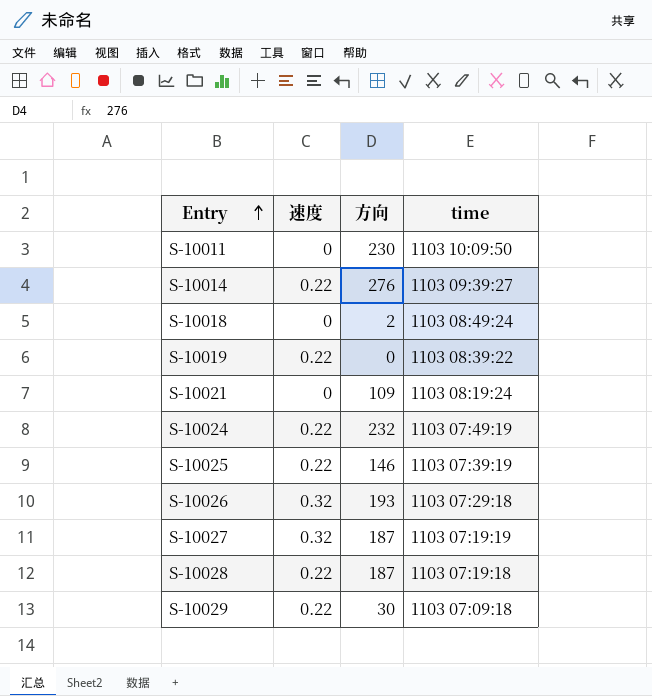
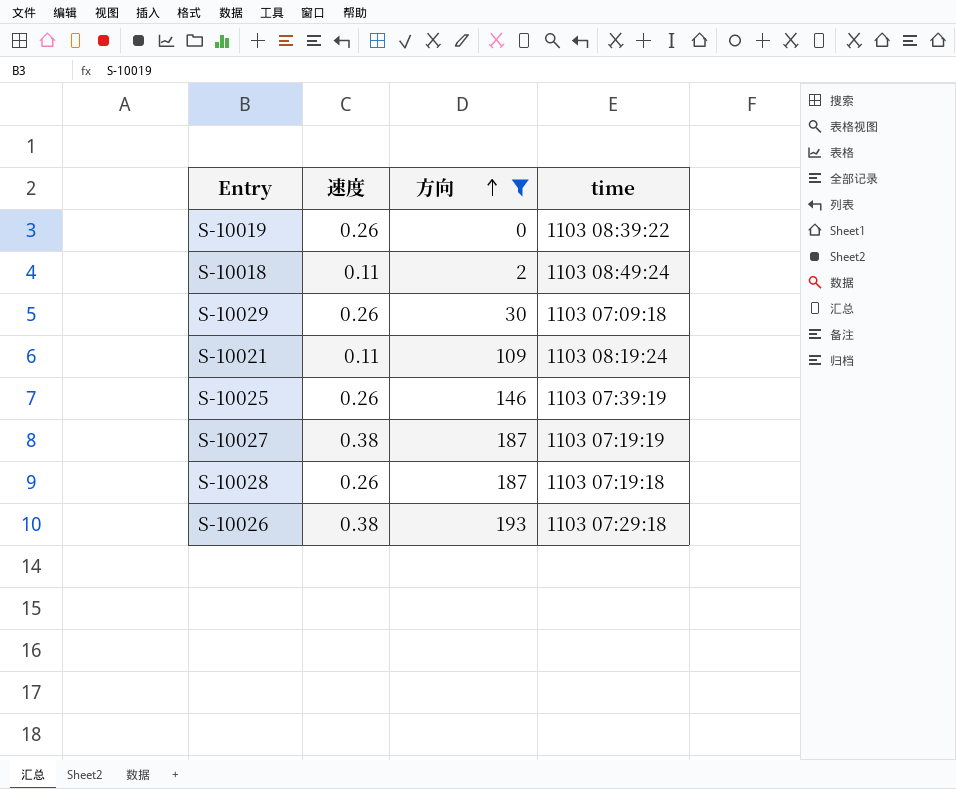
filter: none -> 方向 <= 193
row order: Entry ascending -> 方向 ascending
S-10019 | 速度: 0.22 -> 0.26
S-10018 | 速度: 0 -> 0.11
S-10029 | 速度: 0.22 -> 0.26
S-10021 | 速度: 0 -> 0.11
S-10025 | 速度: 0.22 -> 0.26
S-10027 | 速度: 0.32 -> 0.38
S-10028 | 速度: 0.22 -> 0.26
S-10026 | 速度: 0.32 -> 0.38

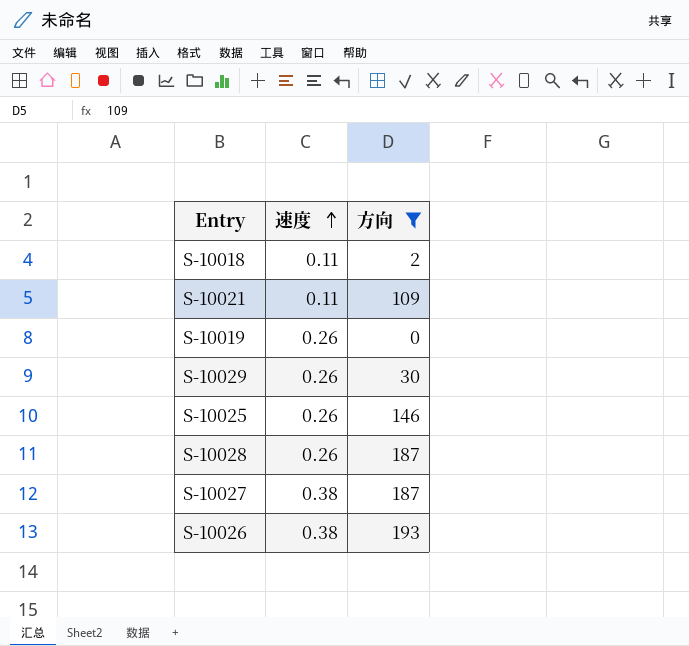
row order: 方向 ascending -> 速度 ascending
column time | position: 4 -> none

